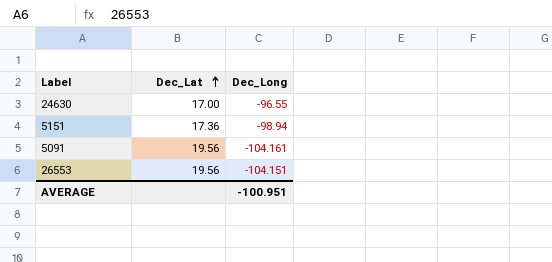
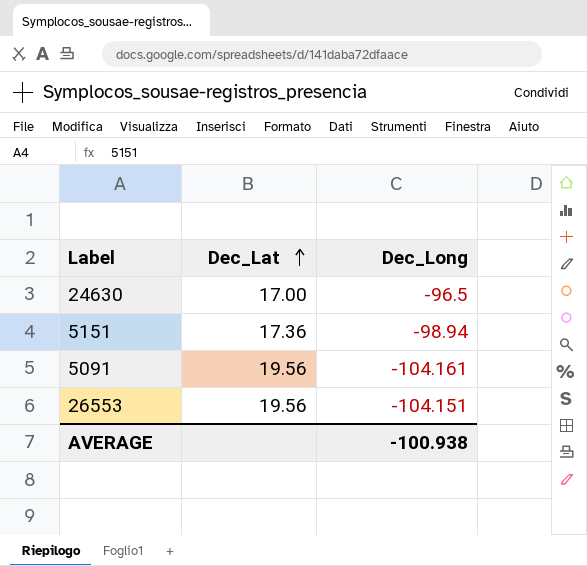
24630 | Dec_Long: -96.55 -> -96.5
AVERAGE | Dec_Long: -100.951 -> -100.938

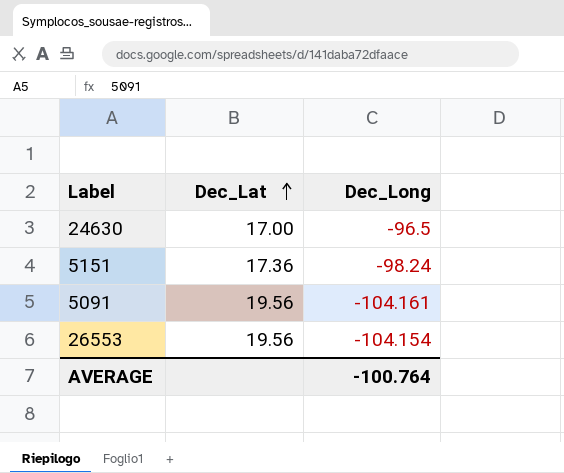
5151 | Dec_Long: -98.94 -> -98.24
26553 | Dec_Long: -104.151 -> -104.154
AVERAGE | Dec_Long: -100.938 -> -100.764

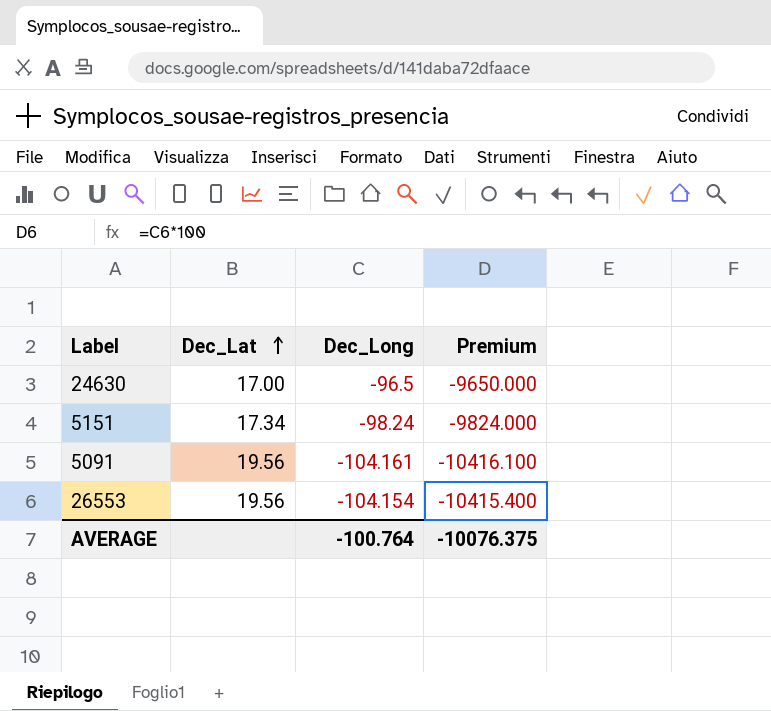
column Premium | formula: none -> [Dec_Long] * 100
5151 | Dec_Lat: 17.36 -> 17.34

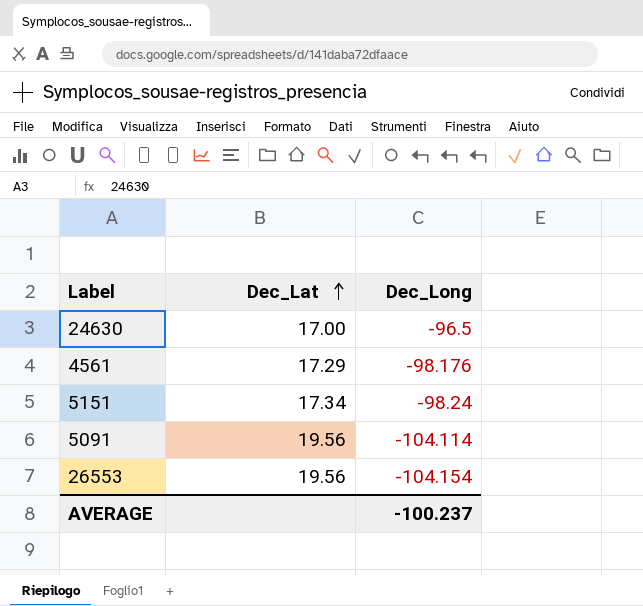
column Premium | formula: [Dec_Long] * 100 -> none
row 4561: none -> 17.29 | -98.176
5091 | Dec_Long: -104.161 -> -104.114
AVERAGE | Dec_Long: -100.764 -> -100.237

